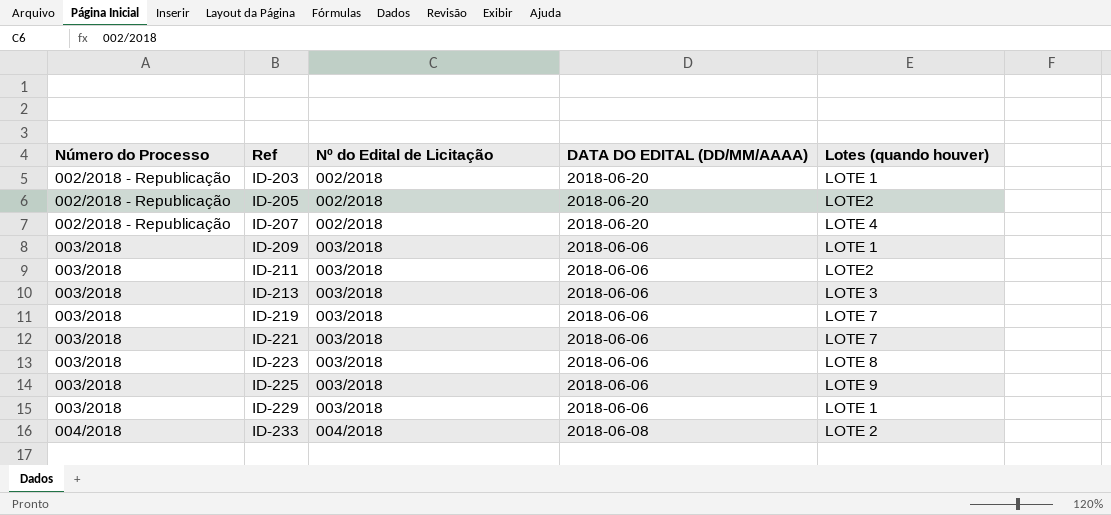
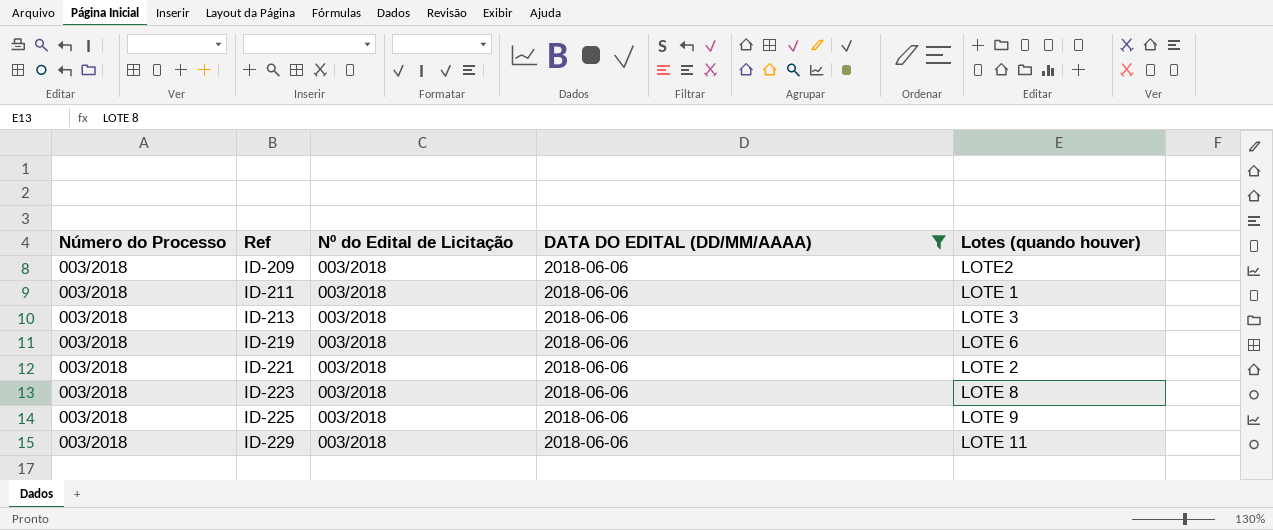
filter: none -> DATA DO EDITAL (DD/MM/AAAA) = 2018-06-06
ID-209 | Lotes (quando houver): LOTE 1 -> LOTE2
ID-211 | Lotes (quando houver): LOTE2 -> LOTE 1
ID-219 | Lotes (quando houver): LOTE 7 -> LOTE 6
ID-221 | Lotes (quando houver): LOTE 7 -> LOTE 2
ID-229 | Lotes (quando houver): LOTE 1 -> LOTE 11

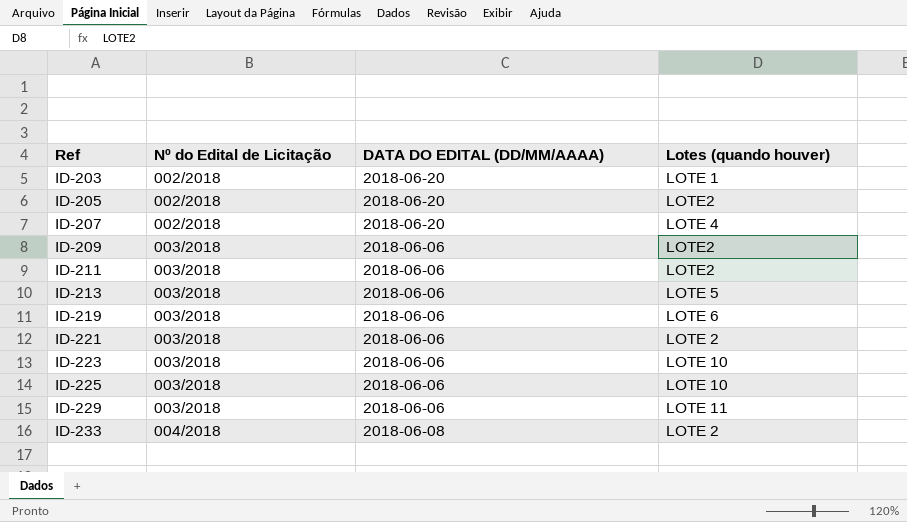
filter: DATA DO EDITAL (DD/MM/AAAA) = 2018-06-06 -> none
column Número do Processo | position: 1 -> none
ID-211 | Lotes (quando houver): LOTE 1 -> LOTE2
ID-213 | Lotes (quando houver): LOTE 3 -> LOTE 5
ID-223 | Lotes (quando houver): LOTE 8 -> LOTE 10
ID-225 | Lotes (quando houver): LOTE 9 -> LOTE 10

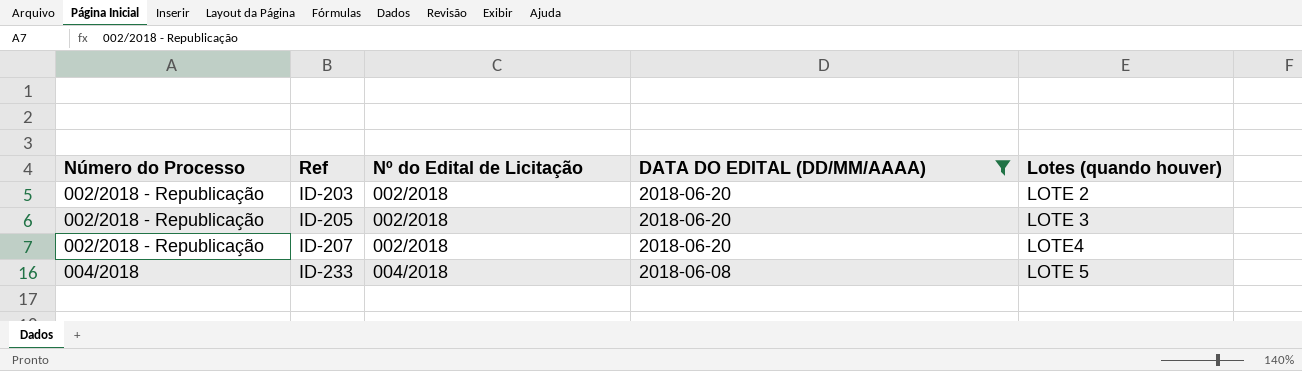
filter: none -> DATA DO EDITAL (DD/MM/AAAA) != 2018-06-06
column Número do Processo | position: none -> 1
ID-203 | Lotes (quando houver): LOTE 1 -> LOTE 2
ID-205 | Lotes (quando houver): LOTE2 -> LOTE 3
ID-207 | Lotes (quando houver): LOTE 4 -> LOTE4
ID-233 | Lotes (quando houver): LOTE 2 -> LOTE 5

